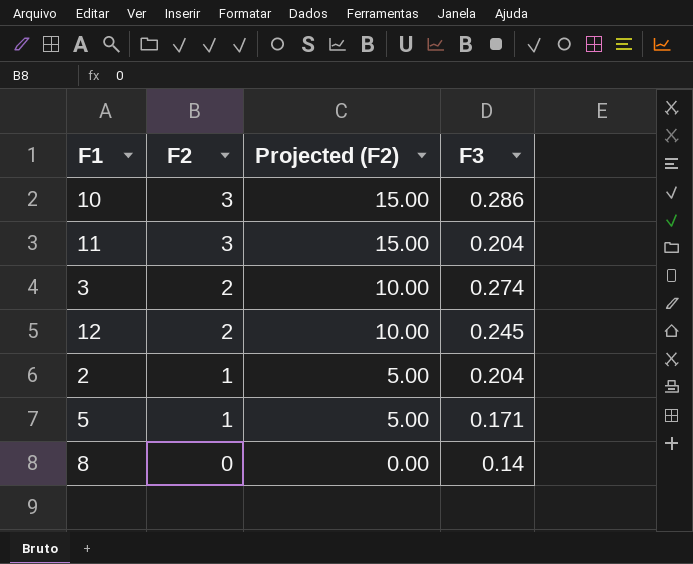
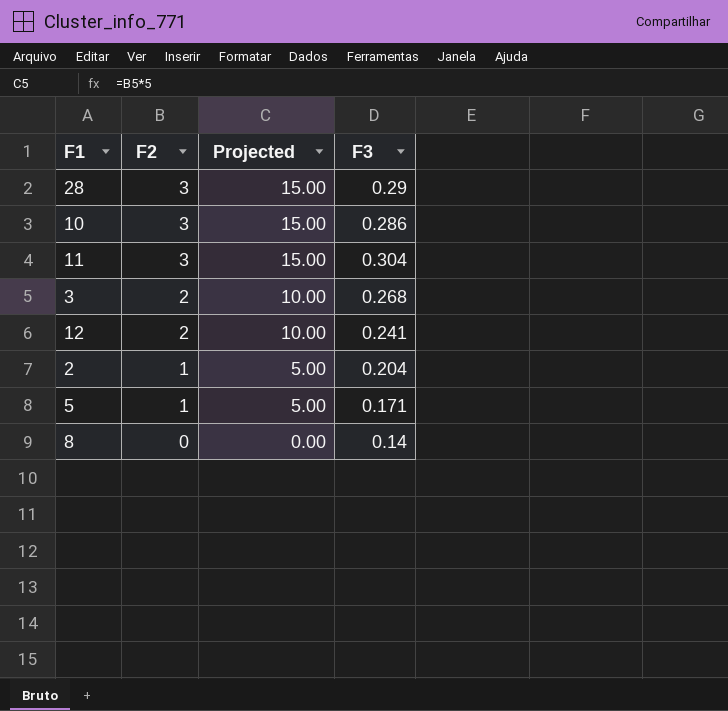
column name: Projected (F2) -> Projected
row 28: none -> 3 | 15.00 | 0.29
11 | F3: 0.204 -> 0.304
3 | F3: 0.274 -> 0.268
12 | F3: 0.245 -> 0.241

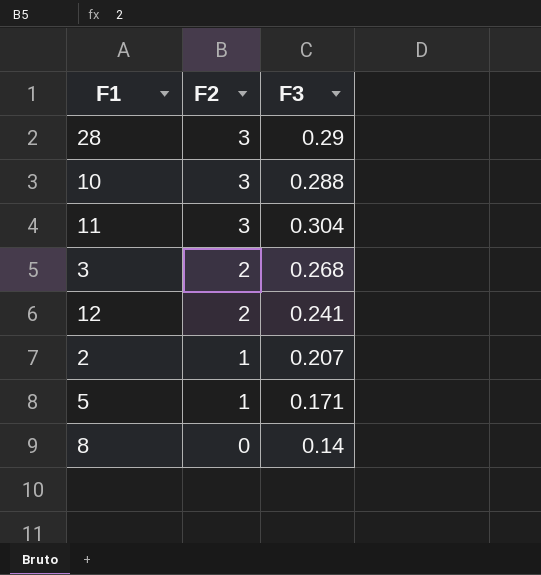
column Projected | formula: [F2] * 5 -> none
10 | F3: 0.286 -> 0.288
2 | F3: 0.204 -> 0.207

